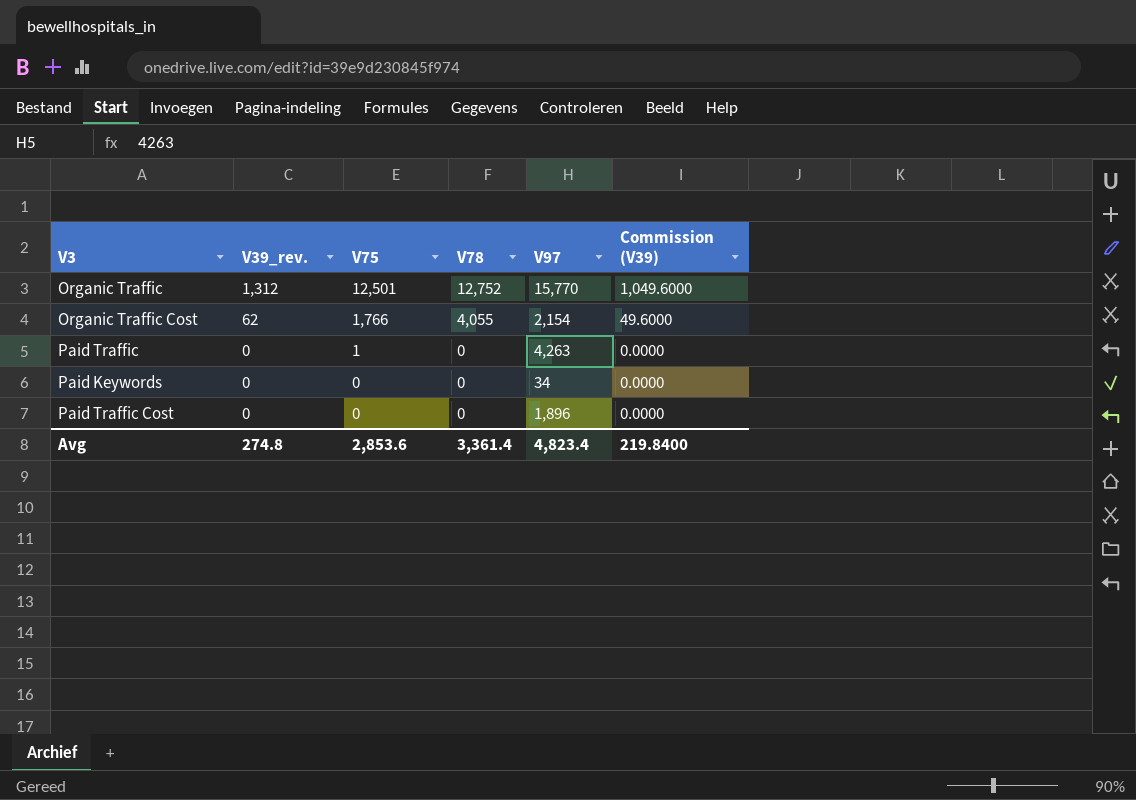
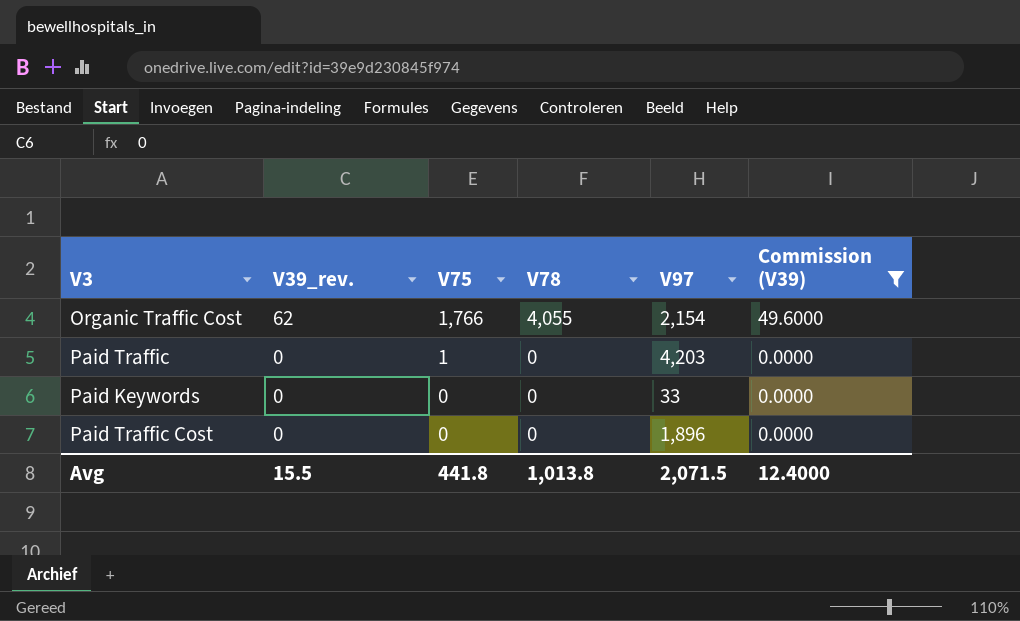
filter: none -> Commission (V39) != 1,049.6000
Paid Traffic | V97: 4,263 -> 4,203
Paid Keywords | V97: 34 -> 33
Avg | V39_rev.: 274.8 -> 15.5
Avg | V75: 2,853.6 -> 441.8
Avg | V78: 3,361.4 -> 1,013.8
Avg | V97: 4,823.4 -> 2,071.5
Avg | Commission (V39): 219.8400 -> 12.4000

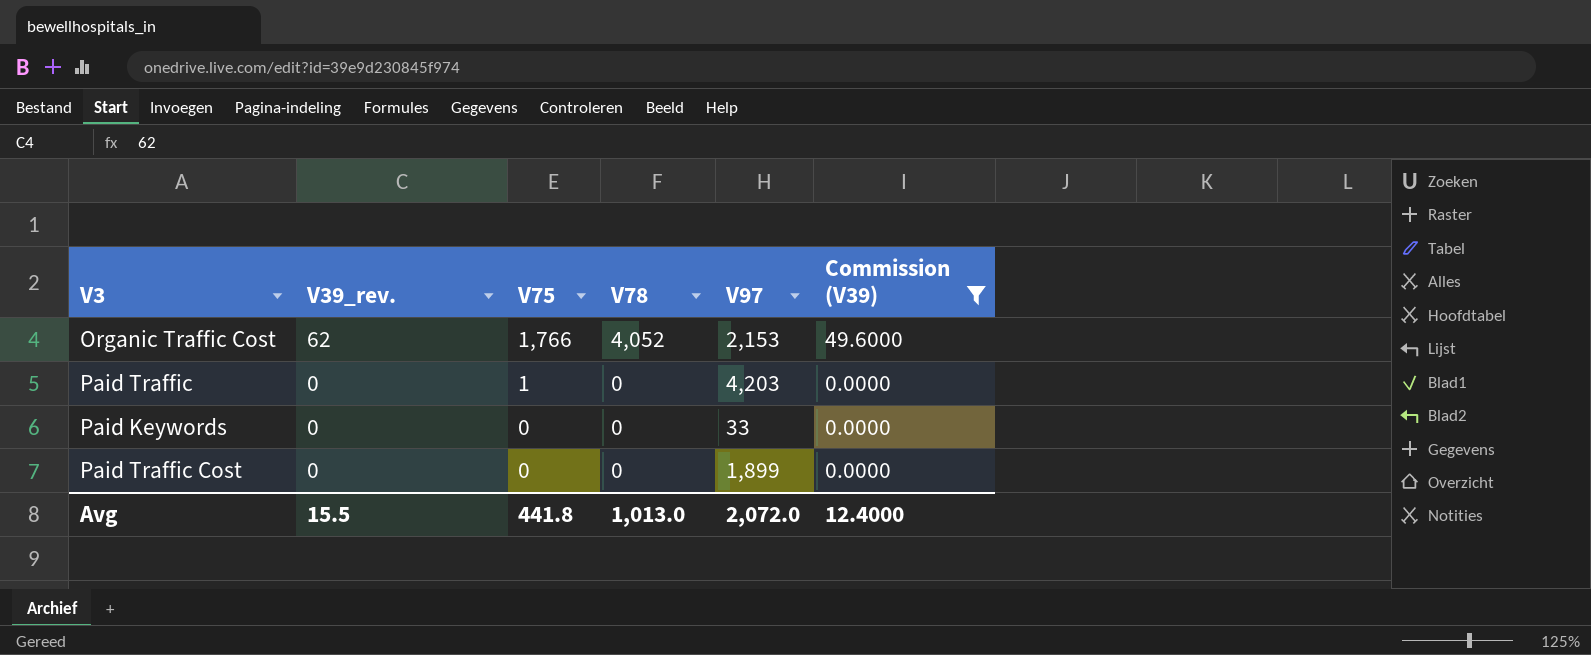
Organic Traffic Cost | V78: 4,055 -> 4,052
Organic Traffic Cost | V97: 2,154 -> 2,153
Paid Traffic Cost | V97: 1,896 -> 1,899
Avg | V78: 1,013.8 -> 1,013.0
Avg | V97: 2,071.5 -> 2,072.0

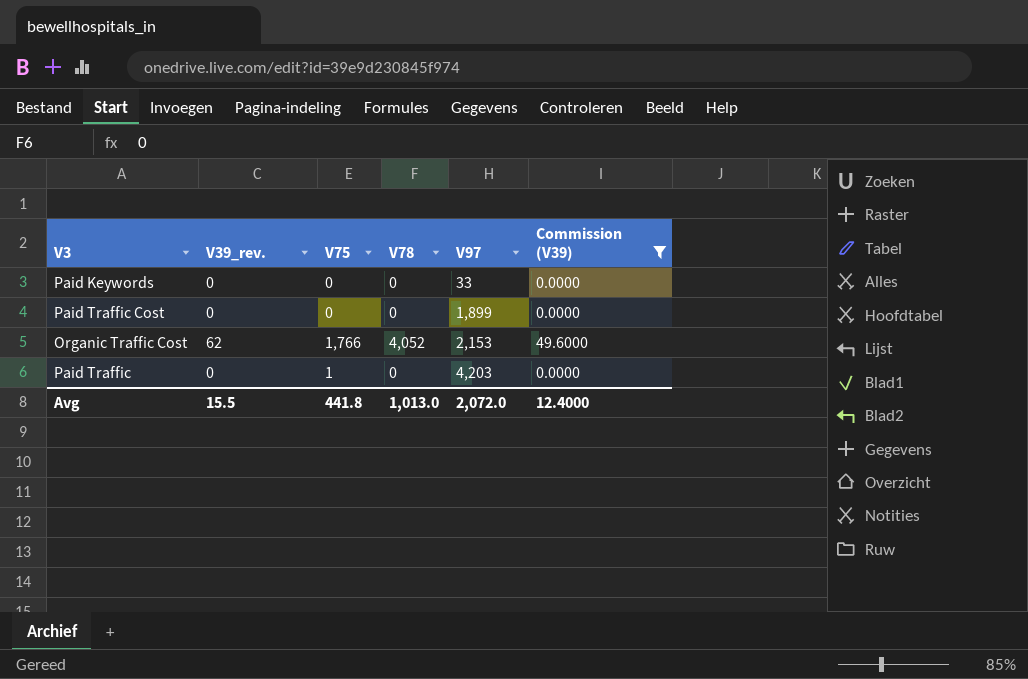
row order: V39_rev. descending -> V97 ascending

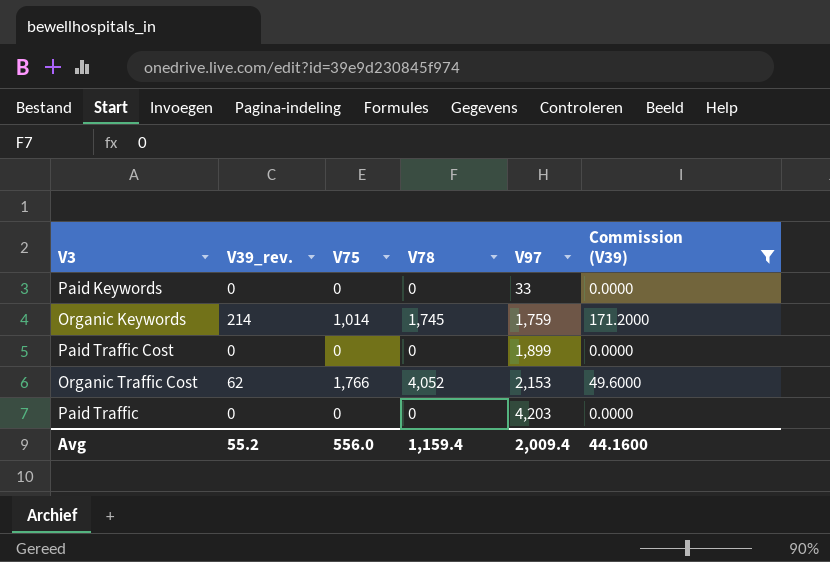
row Organic Keywords: none -> 214 | 1,014 | 1,745 | 1,759 | 171.2000
Paid Traffic | V75: 1 -> 0
Avg | V39_rev.: 15.5 -> 55.2
Avg | V75: 441.8 -> 556.0
Avg | V78: 1,013.0 -> 1,159.4
Avg | V97: 2,072.0 -> 2,009.4
Avg | Commission (V39): 12.4000 -> 44.1600

